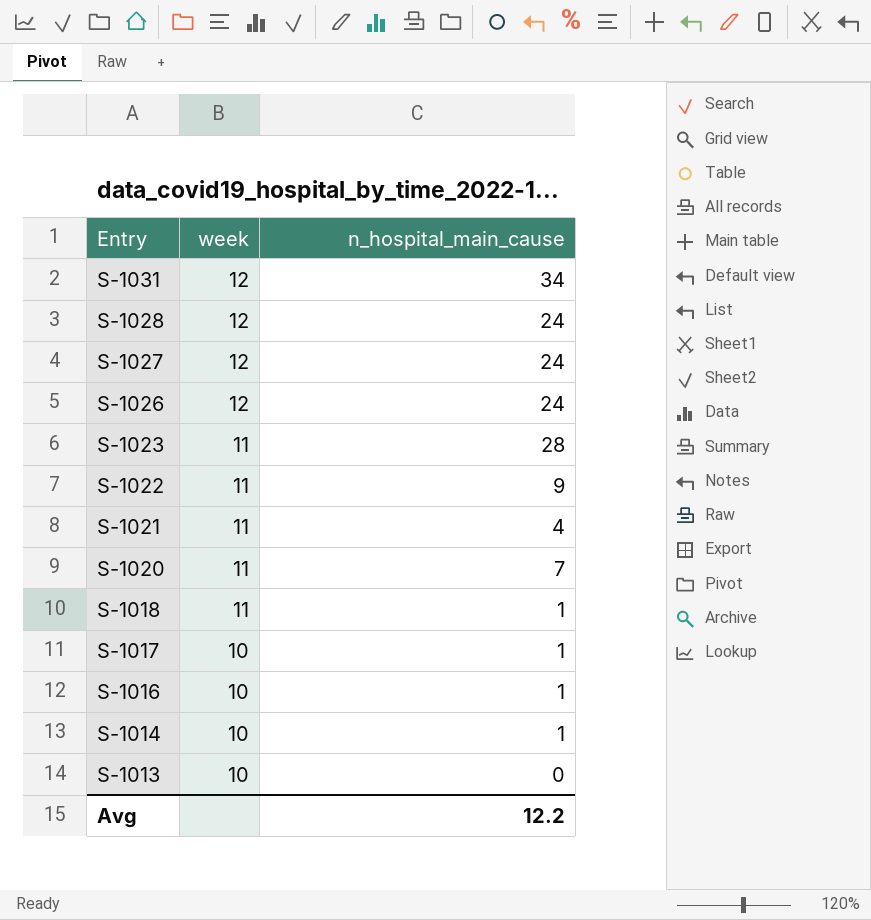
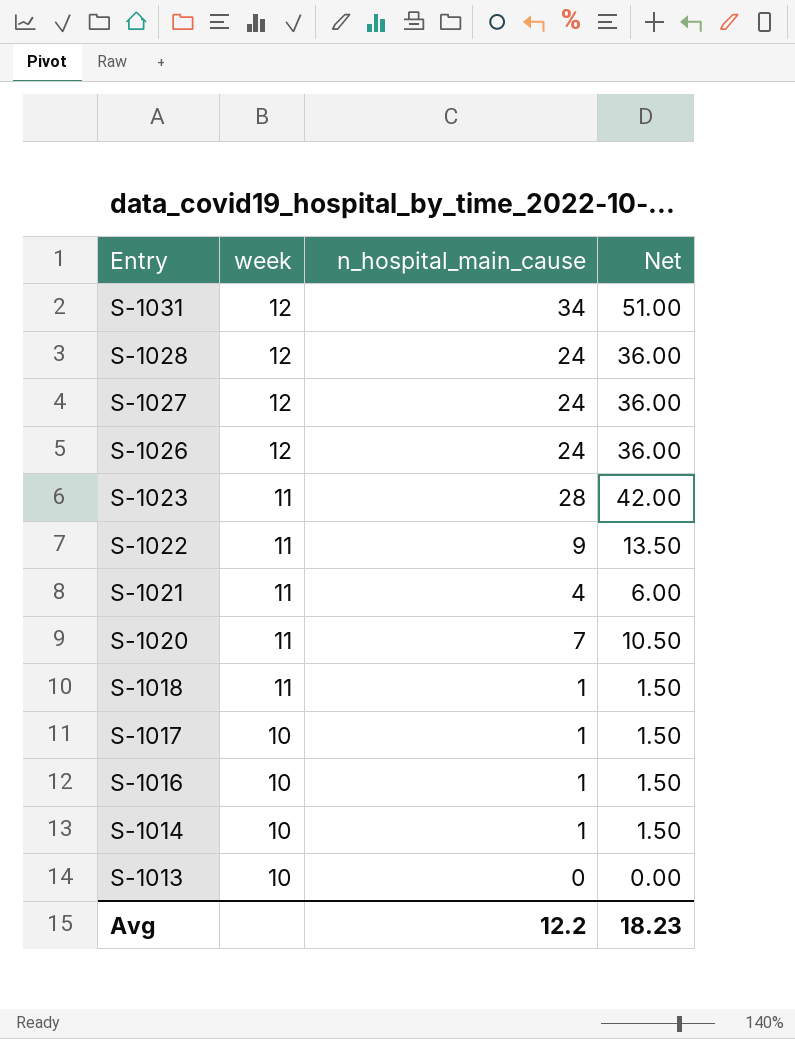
column Net | formula: none -> [n_hospital_main_cause] * 1.5

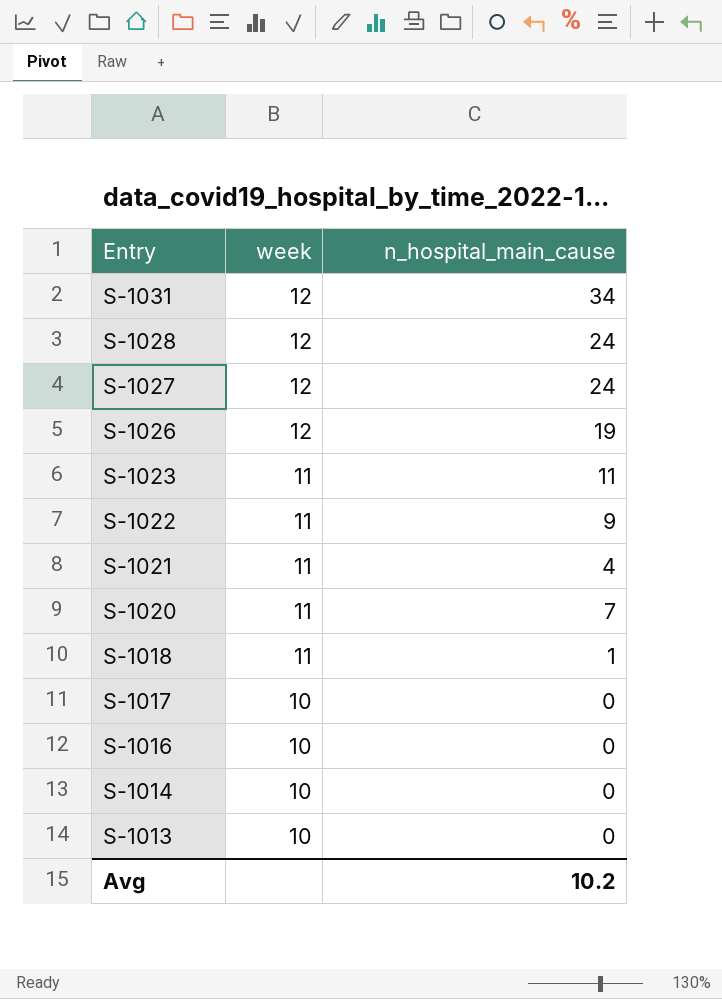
column Net | formula: [n_hospital_main_cause] * 1.5 -> none
S-1026 | n_hospital_main_cause: 24 -> 19
S-1023 | n_hospital_main_cause: 28 -> 11
S-1017 | n_hospital_main_cause: 1 -> 0
S-1016 | n_hospital_main_cause: 1 -> 0
S-1014 | n_hospital_main_cause: 1 -> 0
Avg | n_hospital_main_cause: 12.2 -> 10.2

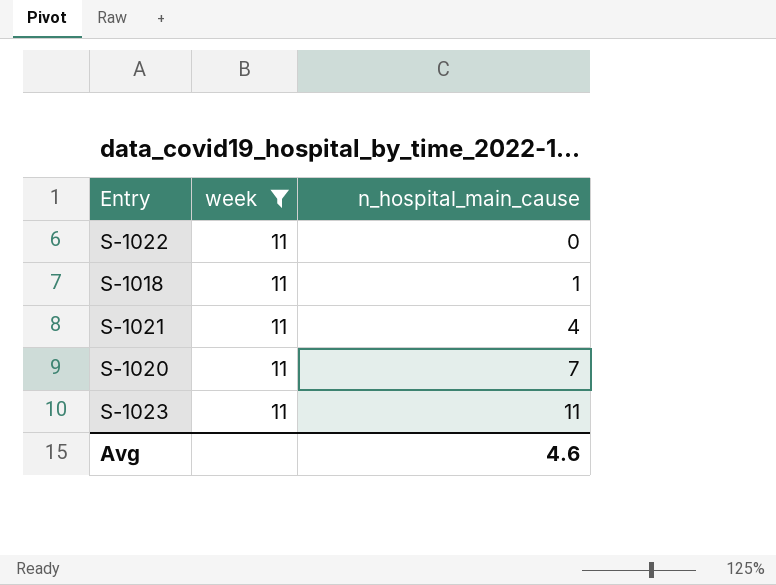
filter: none -> week = 11
row order: Entry descending -> n_hospital_main_cause ascending
S-1022 | n_hospital_main_cause: 9 -> 0
Avg | n_hospital_main_cause: 10.2 -> 4.6

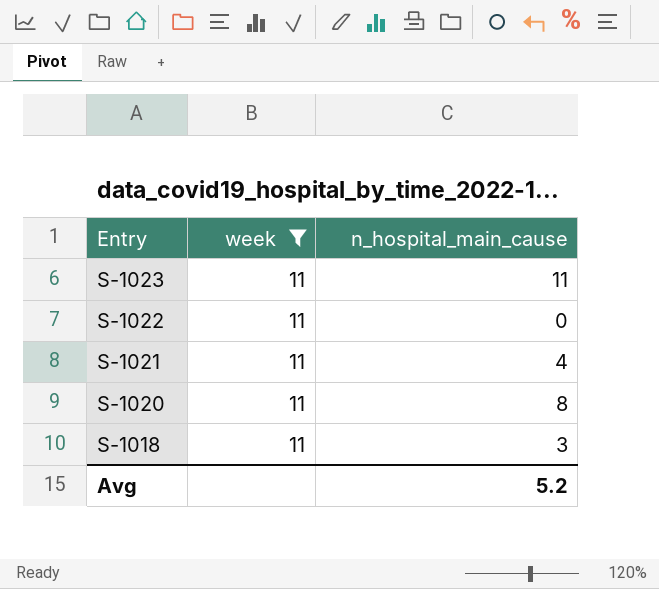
row order: n_hospital_main_cause ascending -> Entry descending
S-1020 | n_hospital_main_cause: 7 -> 8
S-1018 | n_hospital_main_cause: 1 -> 3
Avg | n_hospital_main_cause: 4.6 -> 5.2

